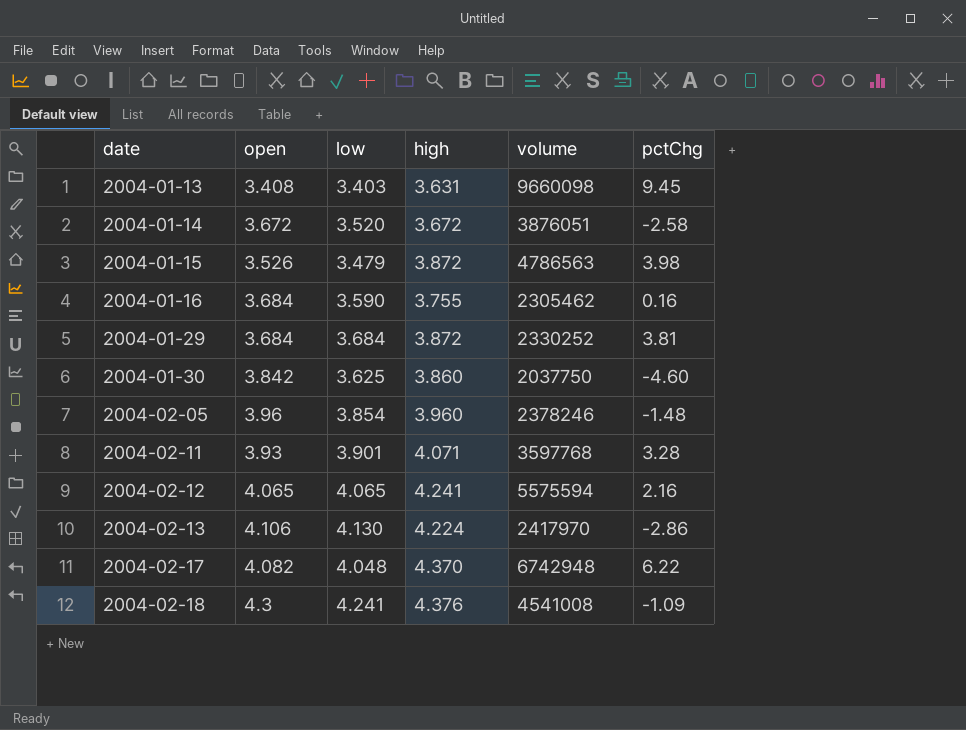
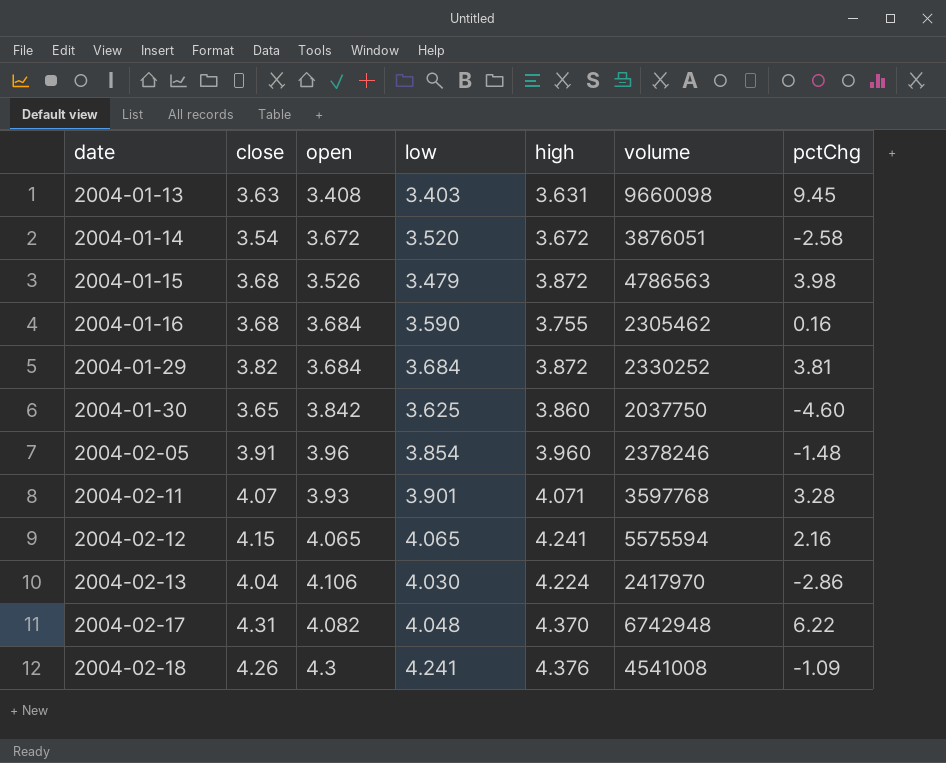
column close | position: none -> 2
2004-02-13 | low: 4.130 -> 4.030

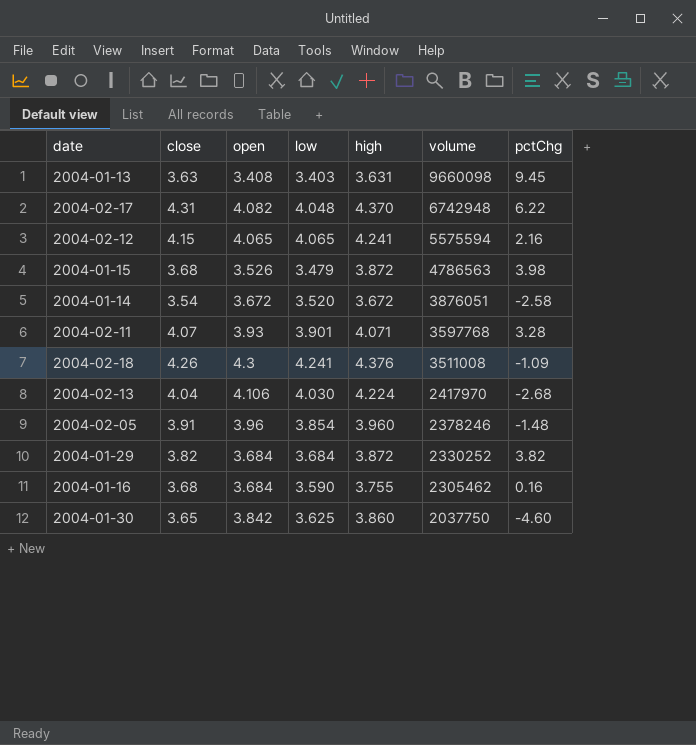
row order: date ascending -> volume descending
2004-02-18 | volume: 4541008 -> 3511008
2004-02-13 | pctChg: -2.86 -> -2.68
2004-01-29 | pctChg: 3.81 -> 3.82

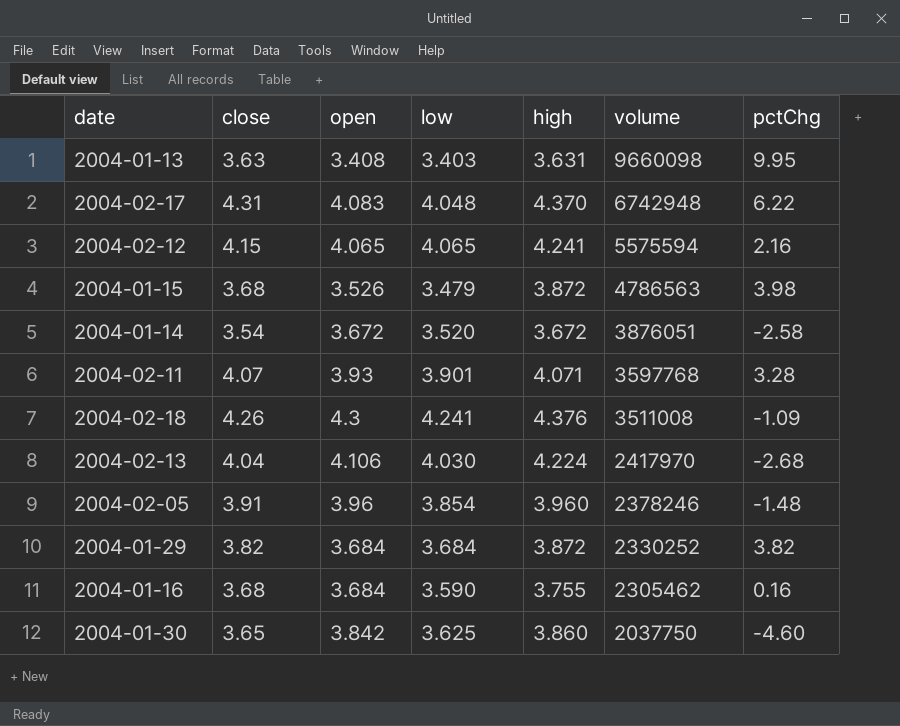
2004-01-13 | pctChg: 9.45 -> 9.95
2004-02-17 | open: 4.082 -> 4.083

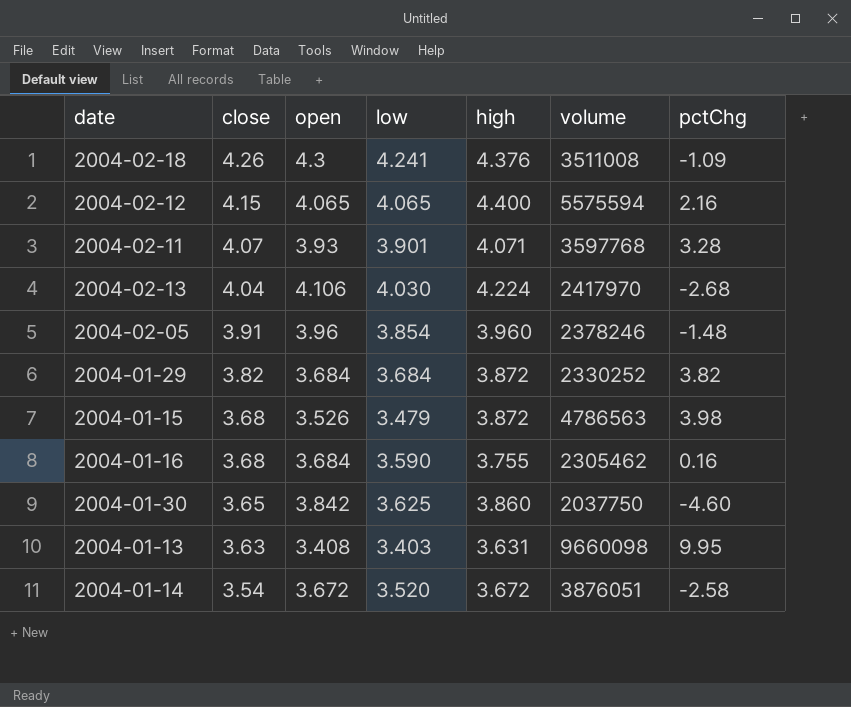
row order: volume descending -> close descending
row 2004-02-17: 4.31 | 4.083 | 4.048 | 4.370 | 6742948 | 6.22 -> none
2004-02-12 | high: 4.241 -> 4.400

